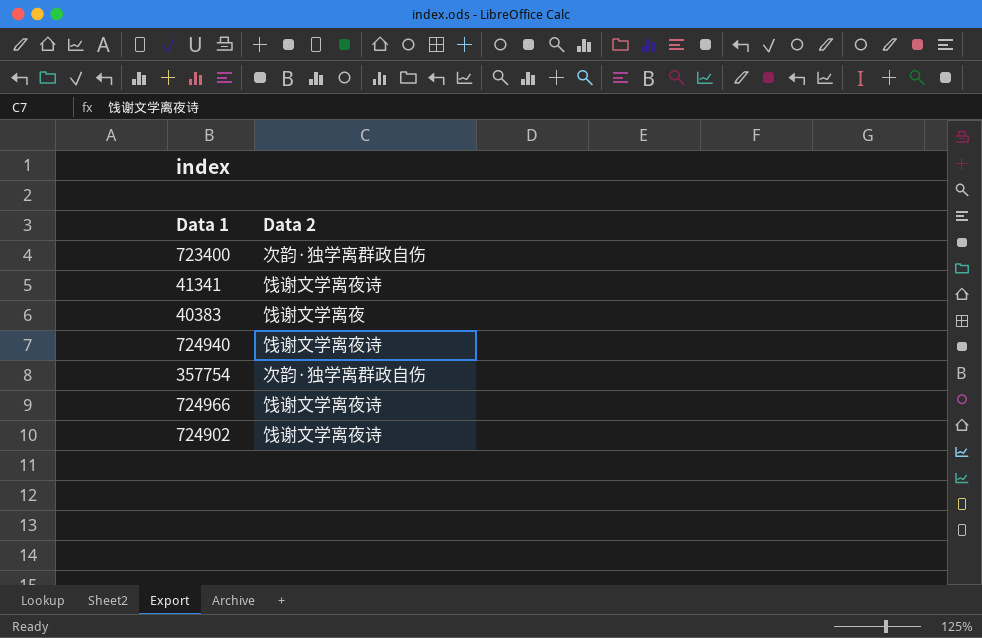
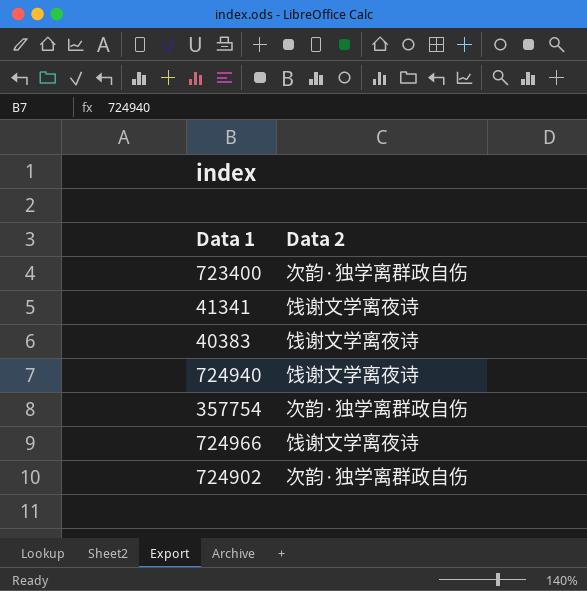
40383 | Data 2: 饯谢文学离夜 -> 饯谢文学离夜诗
724902 | Data 2: 饯谢文学离夜诗 -> 次韵·独学离群政自伤

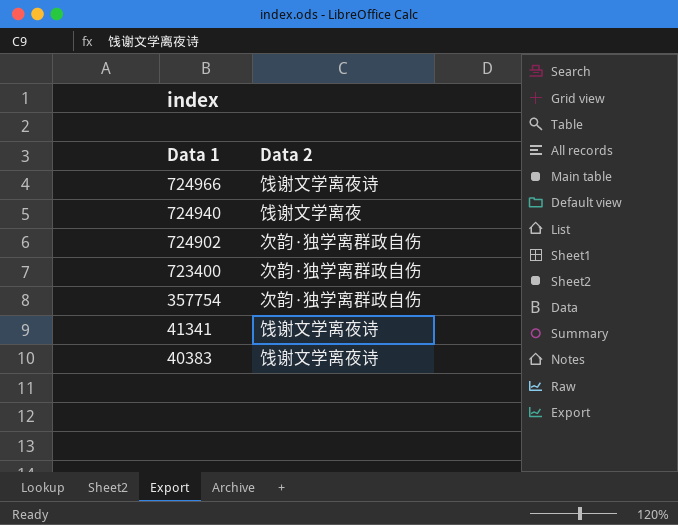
row order: none -> Data 1 descending
724940 | Data 2: 饯谢文学离夜诗 -> 饯谢文学离夜

